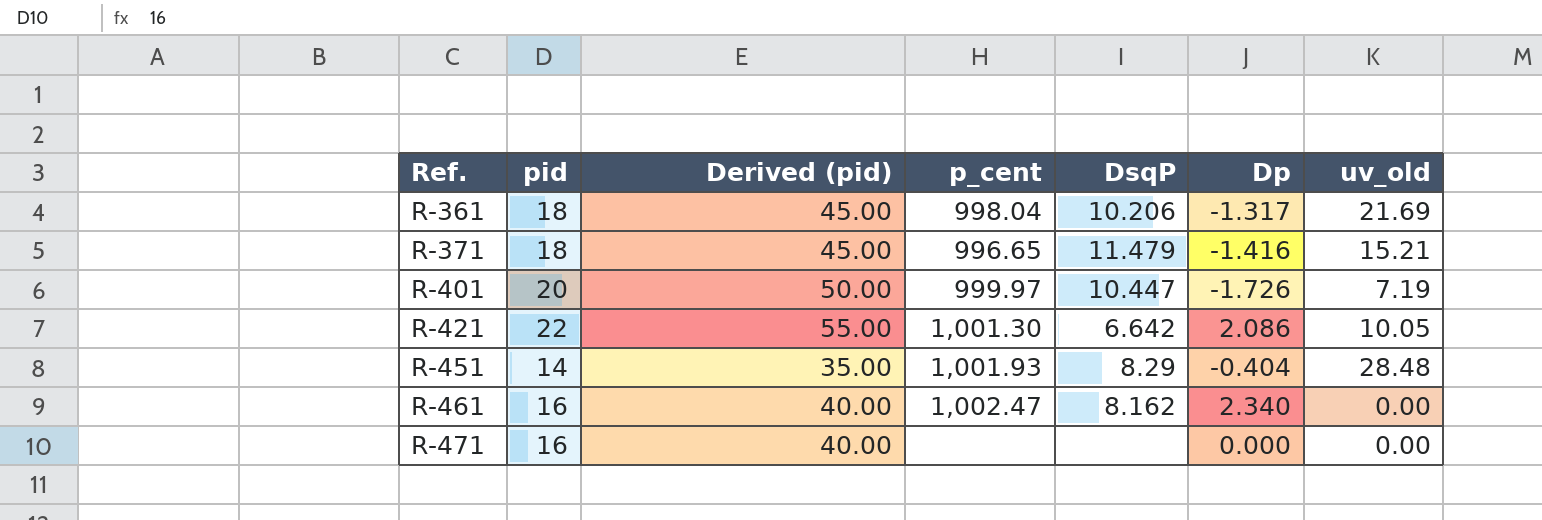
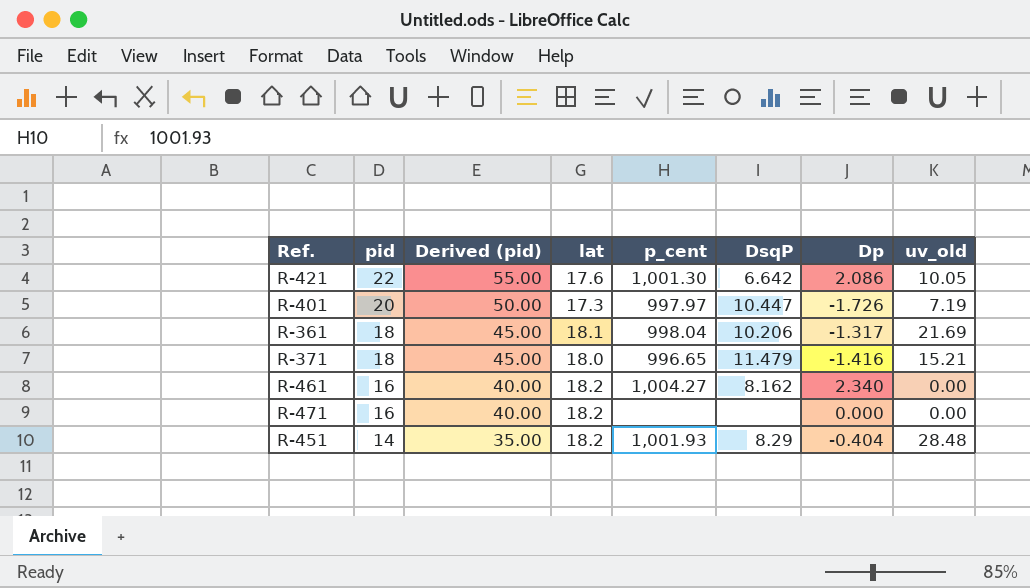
row order: Ref. ascending -> pid descending
column lat | position: none -> 4
R-401 | p_cent: 999.97 -> 997.97
R-461 | p_cent: 1,002.47 -> 1,004.27

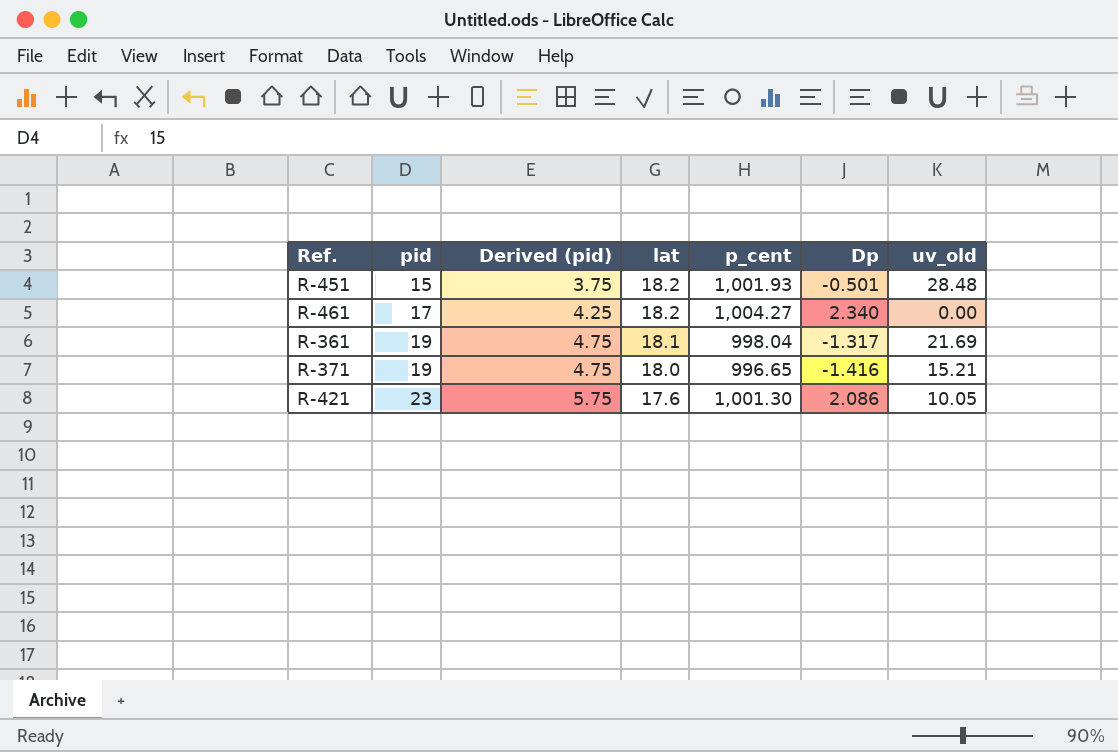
row order: pid descending -> pid ascending
column DsqP | position: 6 -> none
column Derived (pid) | formula: [pid] * 2.5 -> [pid] * 0.25
row R-401: 20 | 50.00 | 17.3 | 997.97 | 10.447 | -1.726 | 7.19 -> none
row R-471: 16 | 40.00 | 18.2 | none | none | 0.000 | 0.00 -> none
R-451 | pid: 14 -> 15
R-451 | Dp: -0.404 -> -0.501
R-461 | pid: 16 -> 17
R-361 | pid: 18 -> 19
R-371 | pid: 18 -> 19
R-421 | pid: 22 -> 23

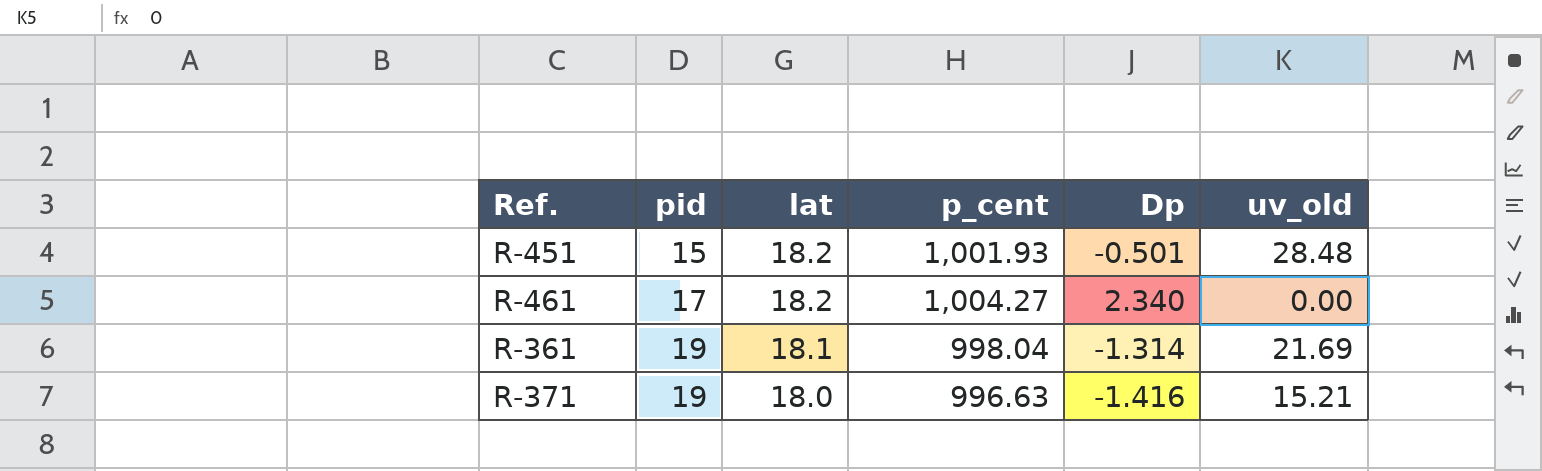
column Derived (pid) | formula: [pid] * 0.25 -> none
row R-421: 23 | 5.75 | 17.6 | 1,001.30 | 2.086 | 10.05 -> none
R-361 | Dp: -1.317 -> -1.314
R-371 | p_cent: 996.65 -> 996.63

